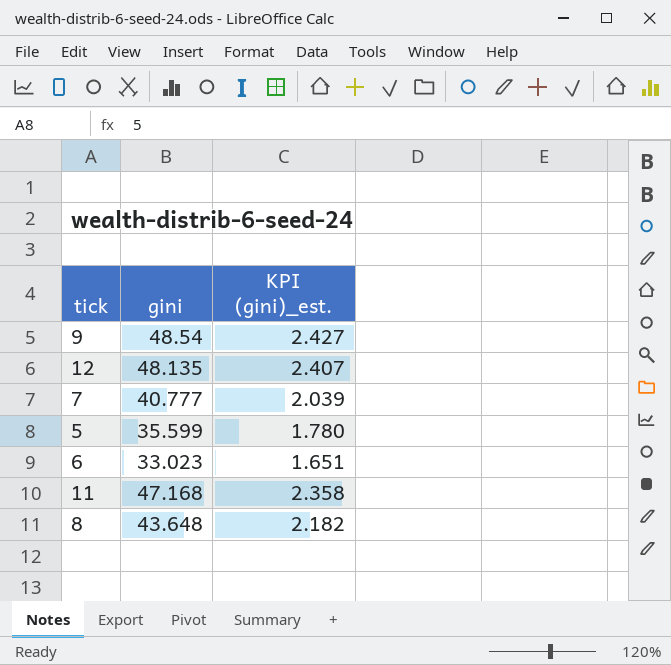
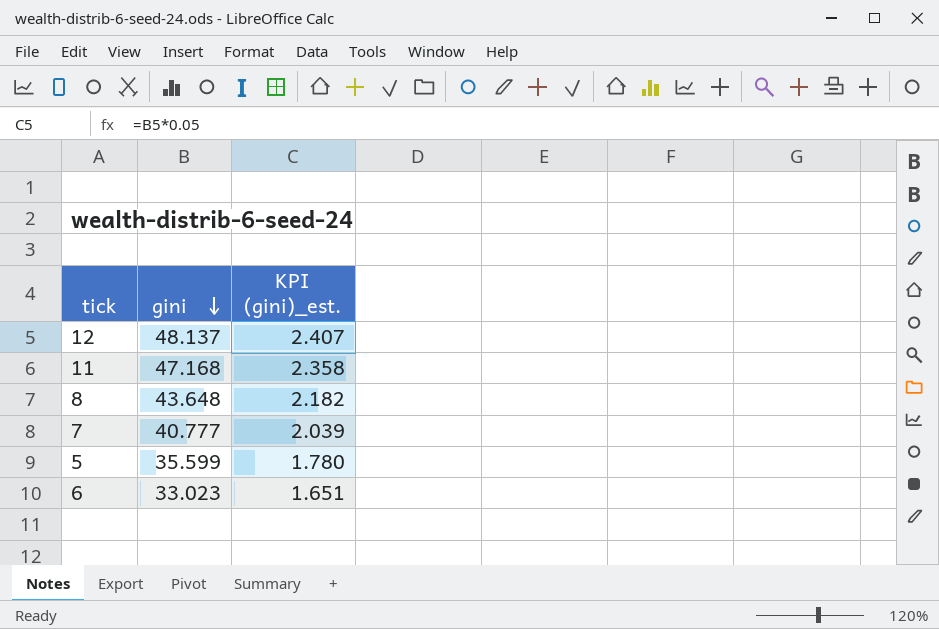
row order: none -> gini descending
row 9: 48.54 | 2.427 -> none
12 | gini: 48.135 -> 48.137

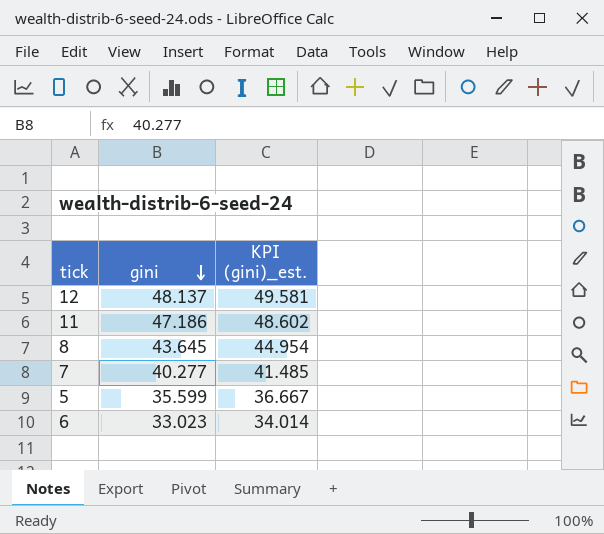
column KPI (gini)_est. | formula: [gini] * 0.05 -> [gini] * 1.03
11 | gini: 47.168 -> 47.186
8 | gini: 43.648 -> 43.645
7 | gini: 40.777 -> 40.277

